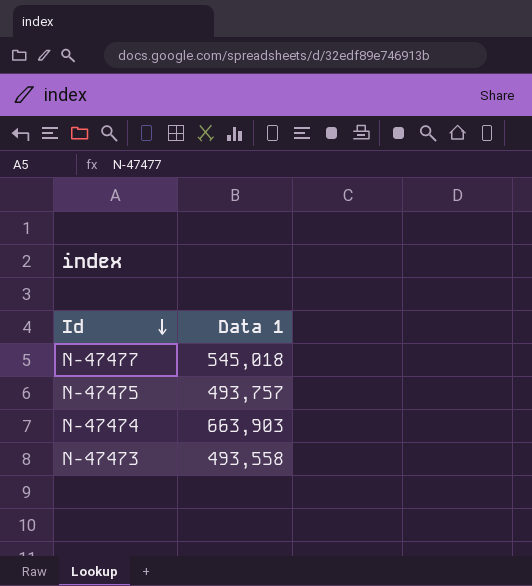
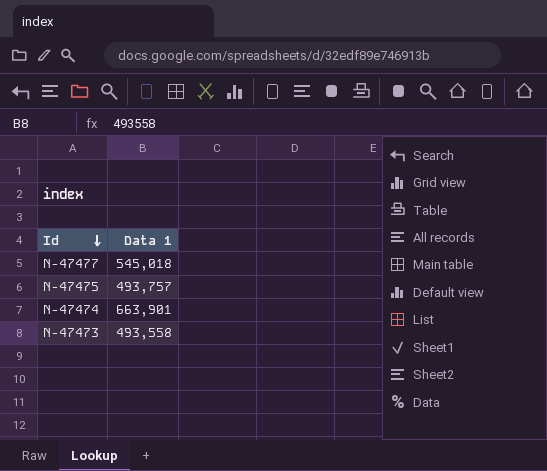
N-47474 | Data 1: 663,903 -> 663,901

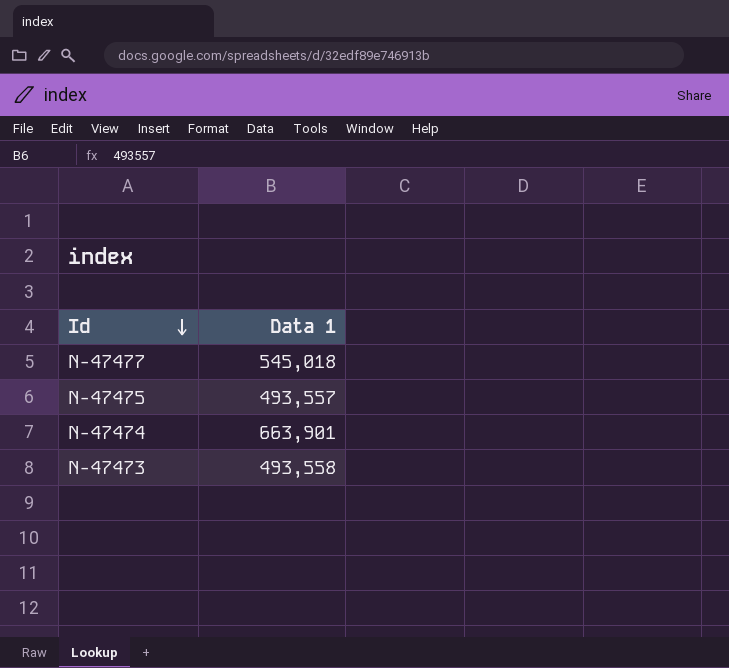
N-47475 | Data 1: 493,757 -> 493,557

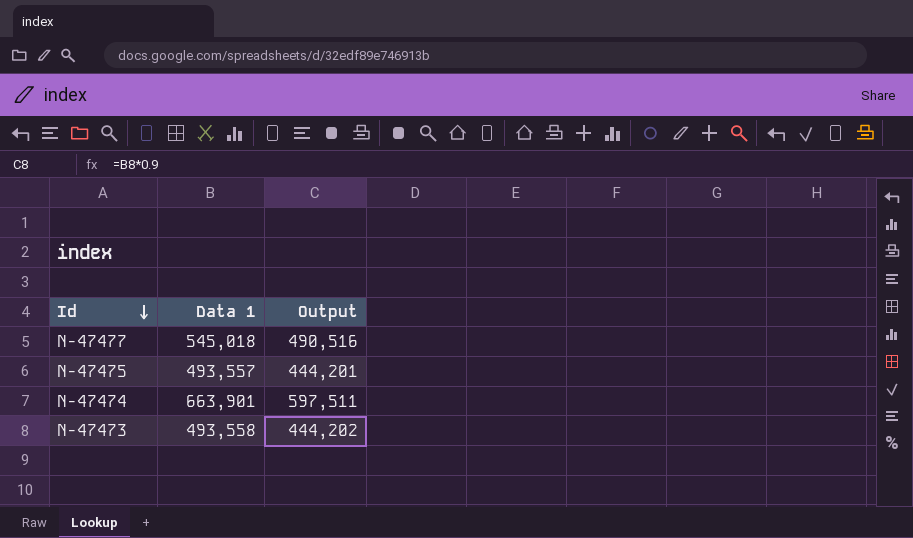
column Output | formula: none -> [Data 1] * 0.9

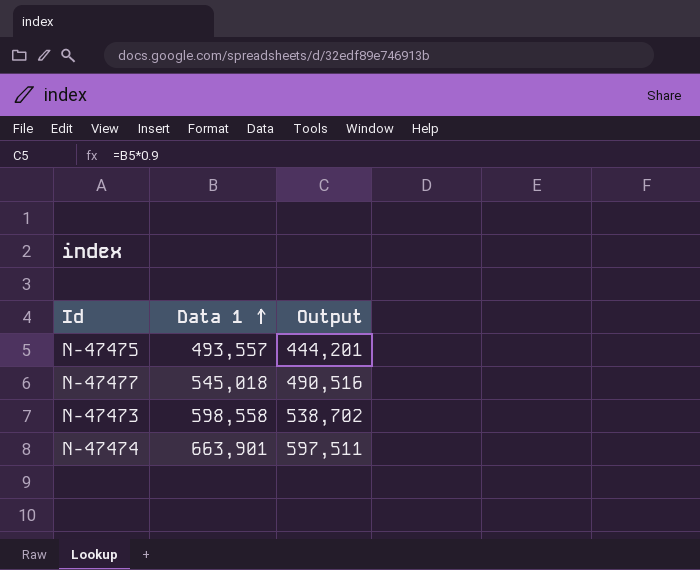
row order: Id descending -> Data 1 ascending
N-47473 | Data 1: 493,558 -> 598,558
N-47473 | Output: 444,202 -> 538,702

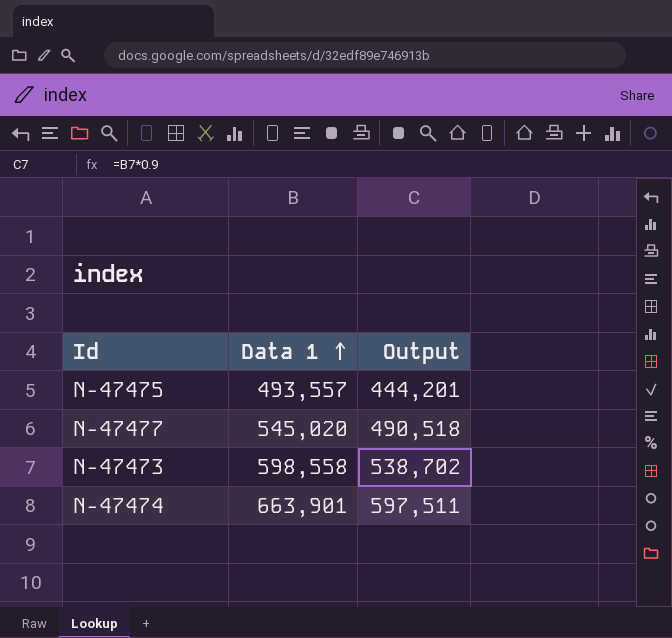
N-47477 | Data 1: 545,018 -> 545,020
N-47477 | Output: 490,516 -> 490,518

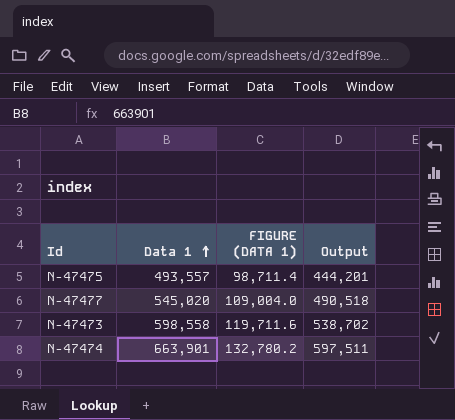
column FIGURE (DATA 1) | formula: none -> [Data 1] * 0.2

